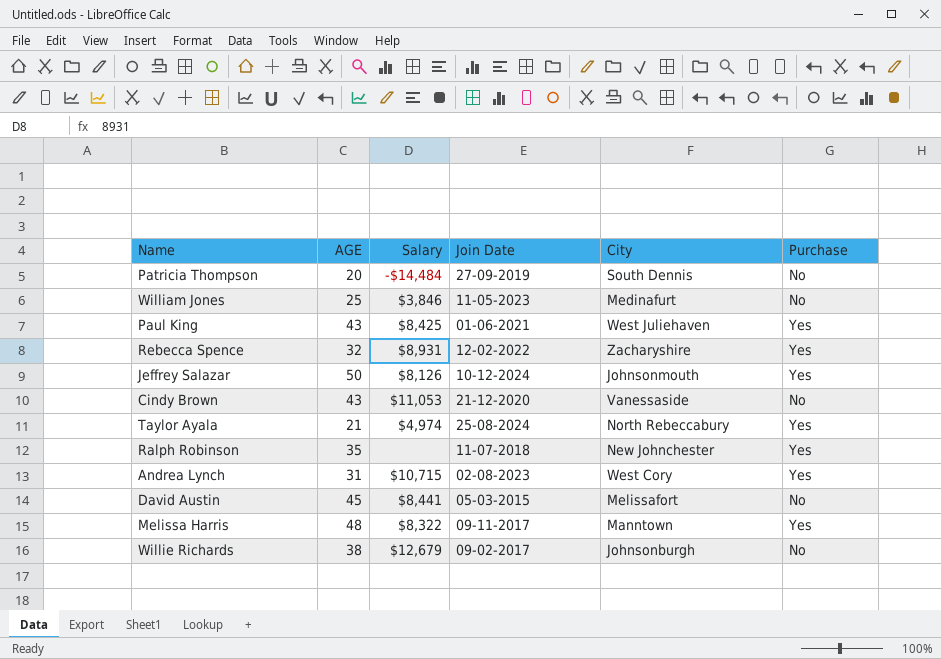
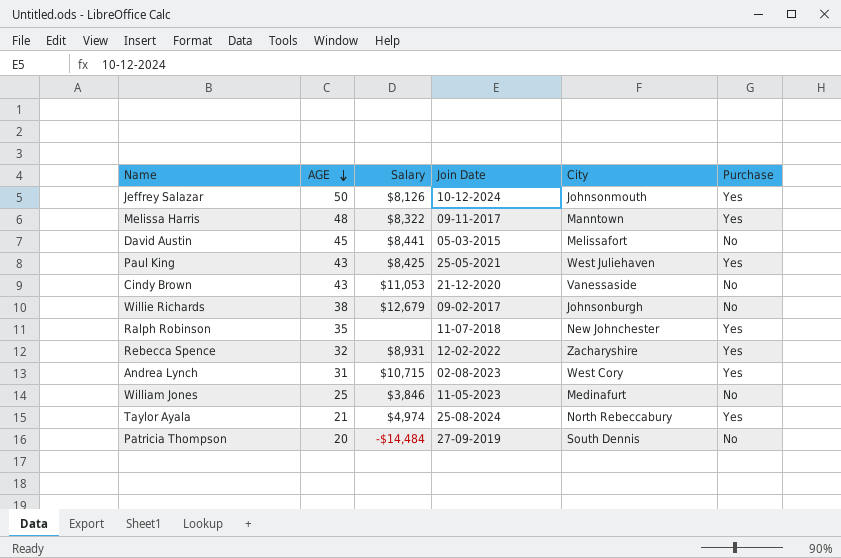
row order: none -> AGE descending
Paul King | Join Date: 01-06-2021 -> 25-05-2021

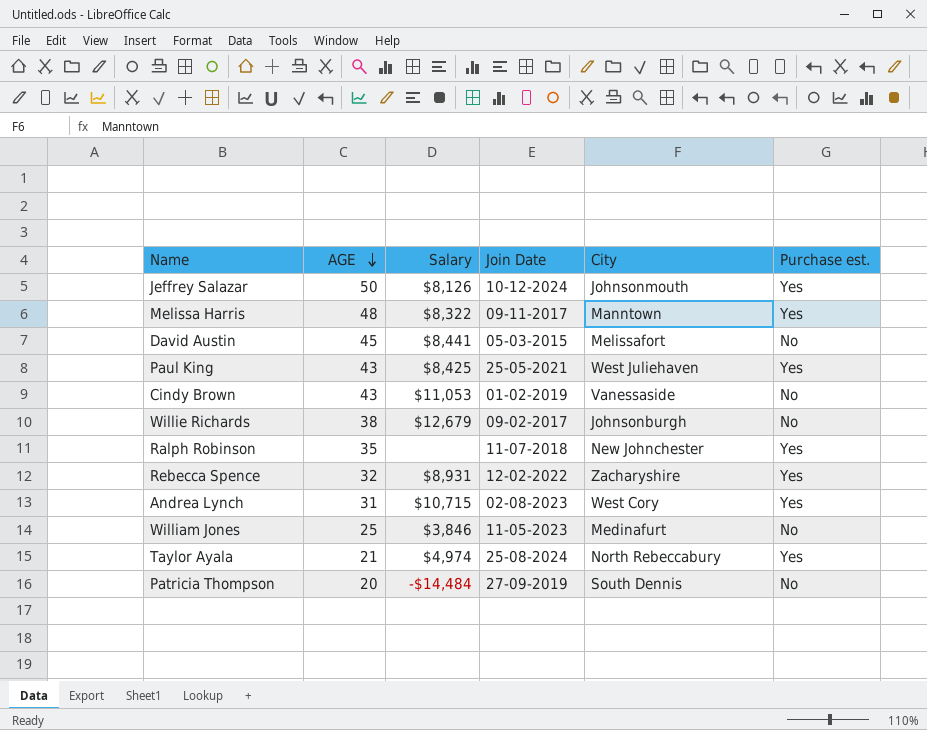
column name: Purchase -> Purchase est.
Cindy Brown | Join Date: 21-12-2020 -> 01-02-2019

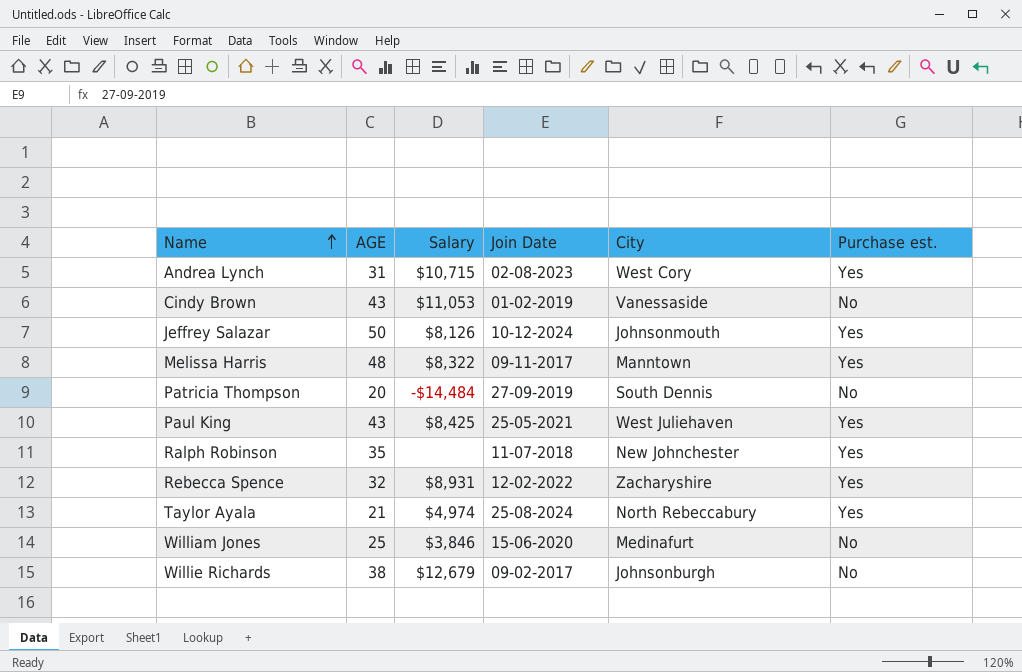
row order: AGE descending -> Name ascending
row David Austin: 45 | $8,441 | 05-03-2015 | Melissafort | No -> none
William Jones | Join Date: 11-05-2023 -> 15-06-2020

